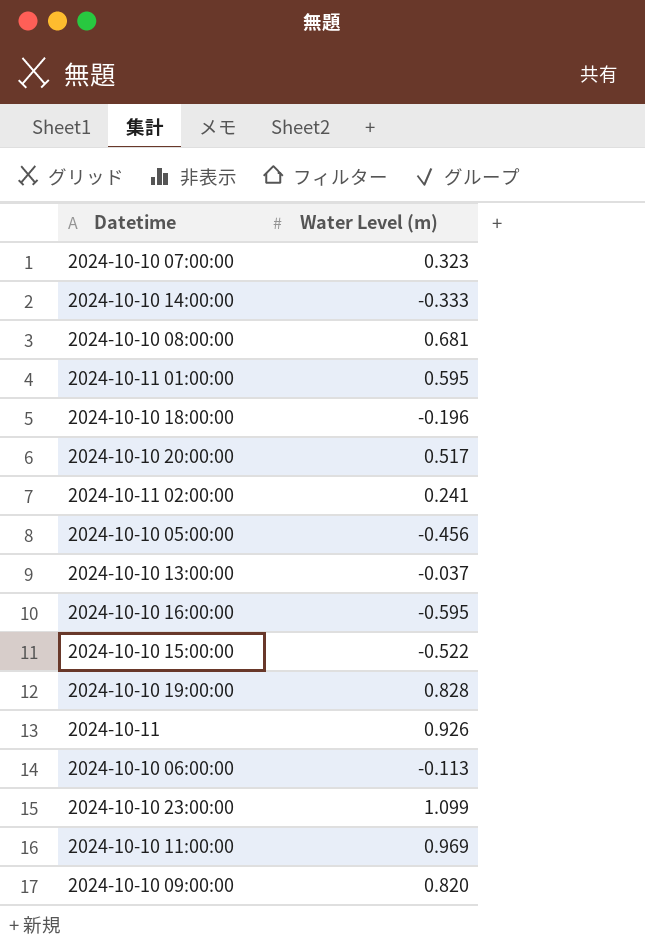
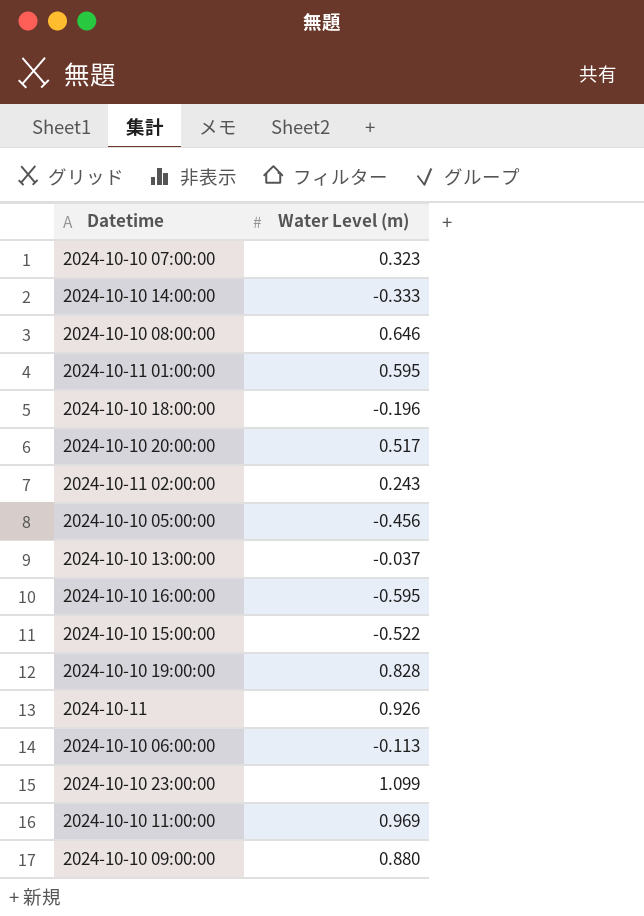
2024-10-10 08:00:00 | Water Level (m): 0.681 -> 0.646
2024-10-11 02:00:00 | Water Level (m): 0.241 -> 0.243
2024-10-10 09:00:00 | Water Level (m): 0.820 -> 0.880

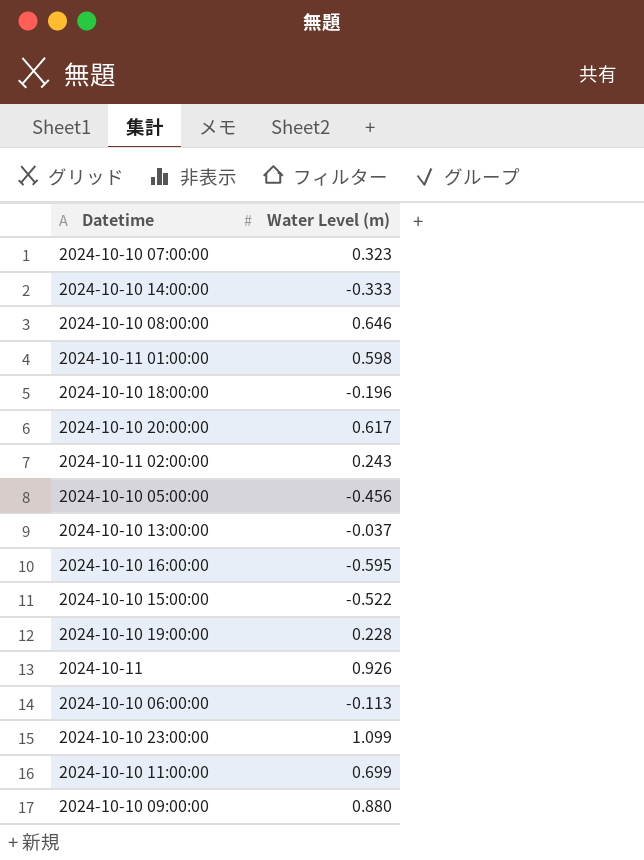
2024-10-11 01:00:00 | Water Level (m): 0.595 -> 0.598
2024-10-10 20:00:00 | Water Level (m): 0.517 -> 0.617
2024-10-10 19:00:00 | Water Level (m): 0.828 -> 0.228
2024-10-10 11:00:00 | Water Level (m): 0.969 -> 0.699

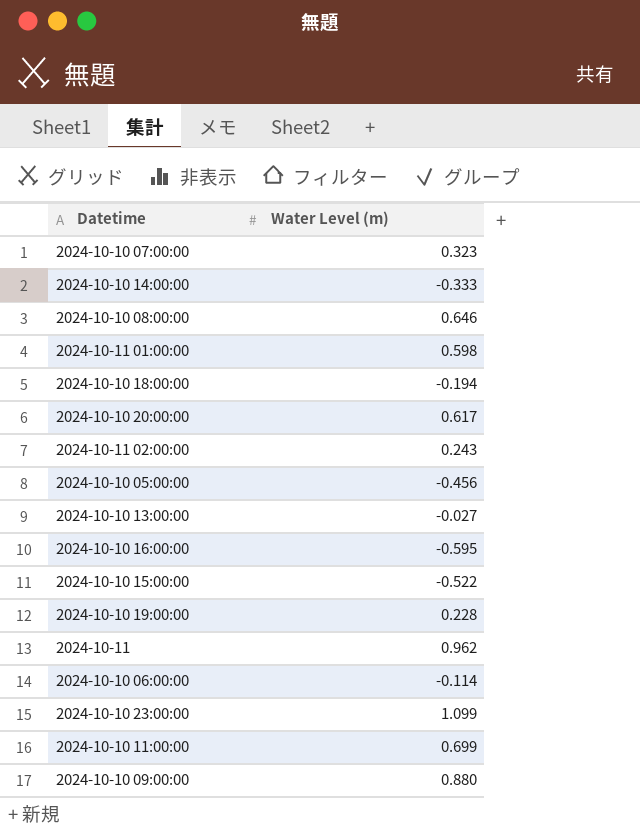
2024-10-10 18:00:00 | Water Level (m): -0.196 -> -0.194
2024-10-10 13:00:00 | Water Level (m): -0.037 -> -0.027
2024-10-11 | Water Level (m): 0.926 -> 0.962
2024-10-10 06:00:00 | Water Level (m): -0.113 -> -0.114

